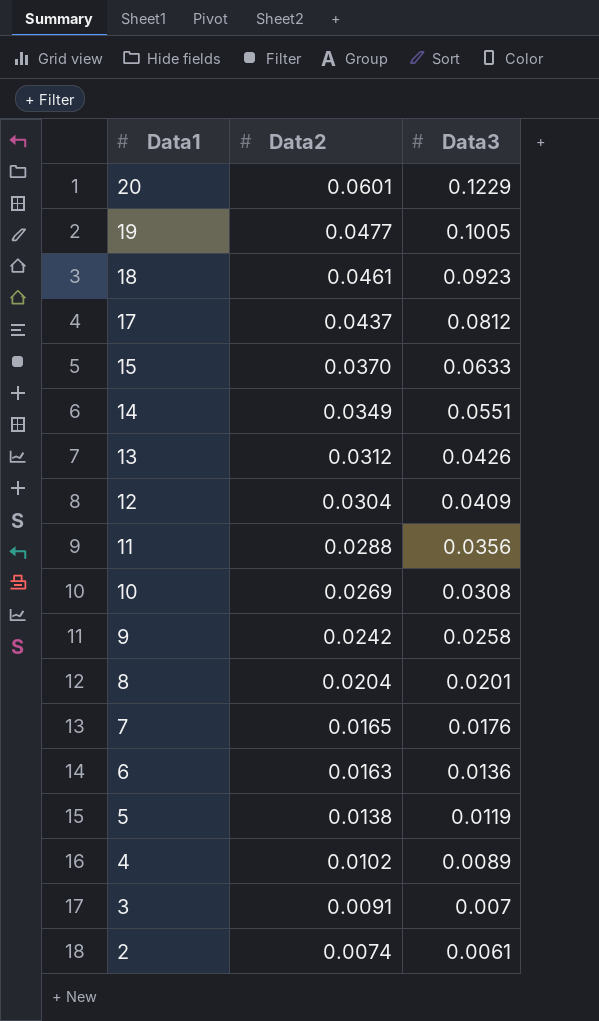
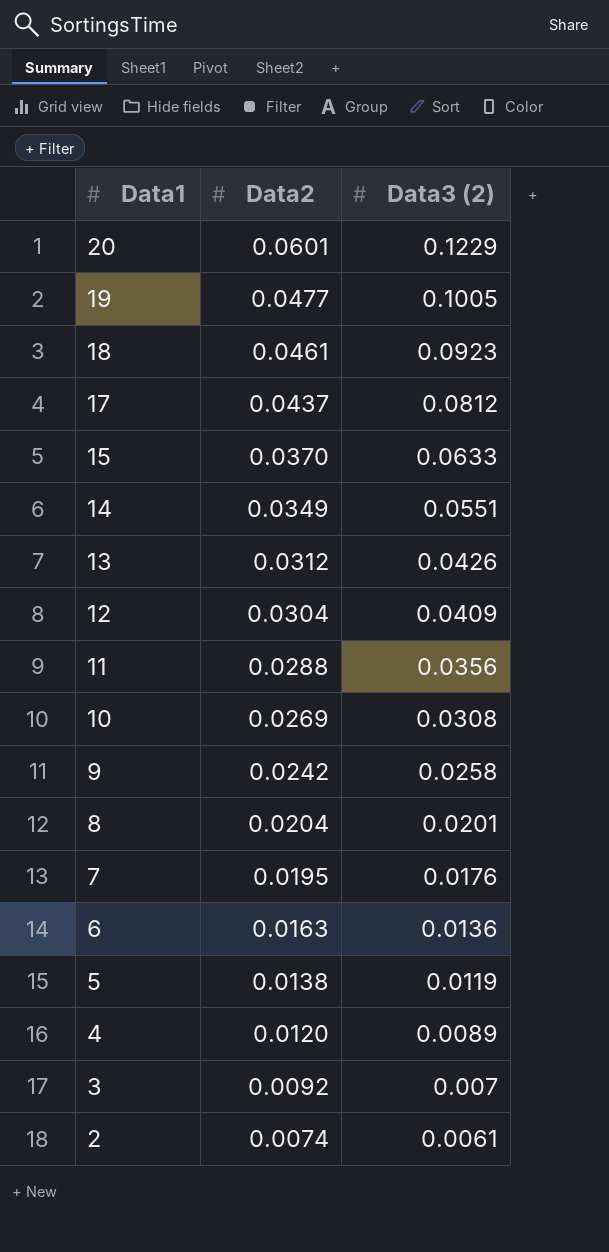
column name: Data3 -> Data3 (2)
7 | Data2: 0.0165 -> 0.0195
4 | Data2: 0.0102 -> 0.0120
3 | Data2: 0.0091 -> 0.0092

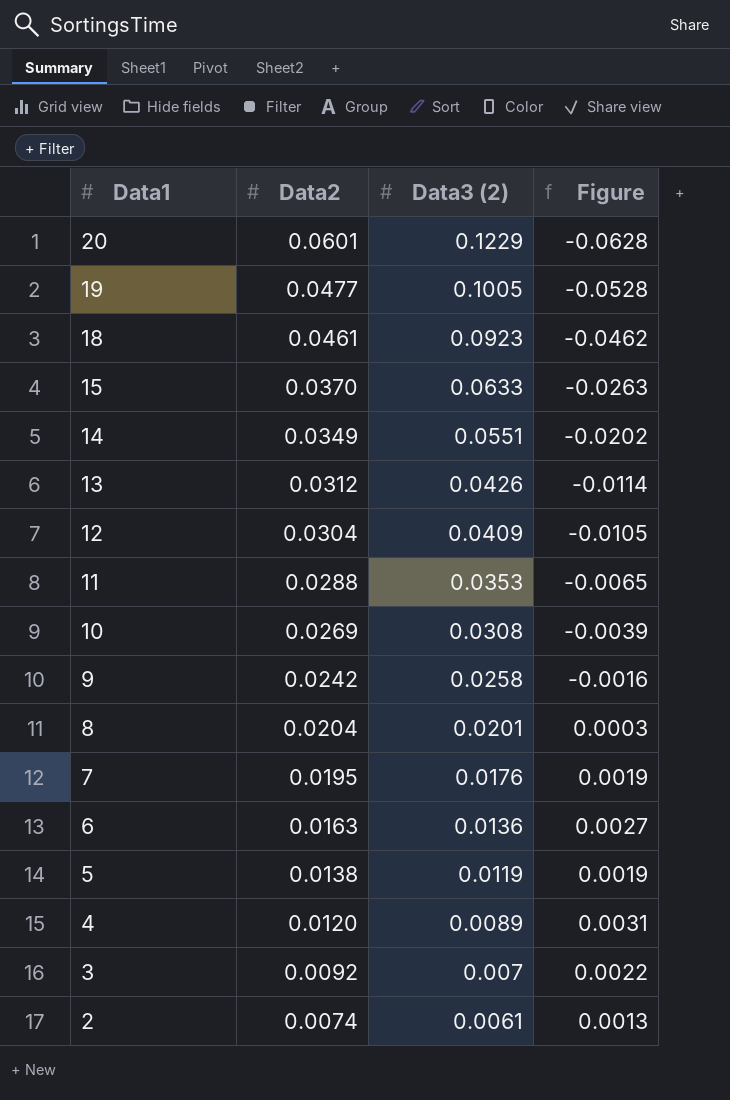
column Figure | formula: none -> [Data2] - [Data3 (2)]
row 17: 0.0437 | 0.0812 -> none
11 | Data3 (2): 0.0356 -> 0.0353

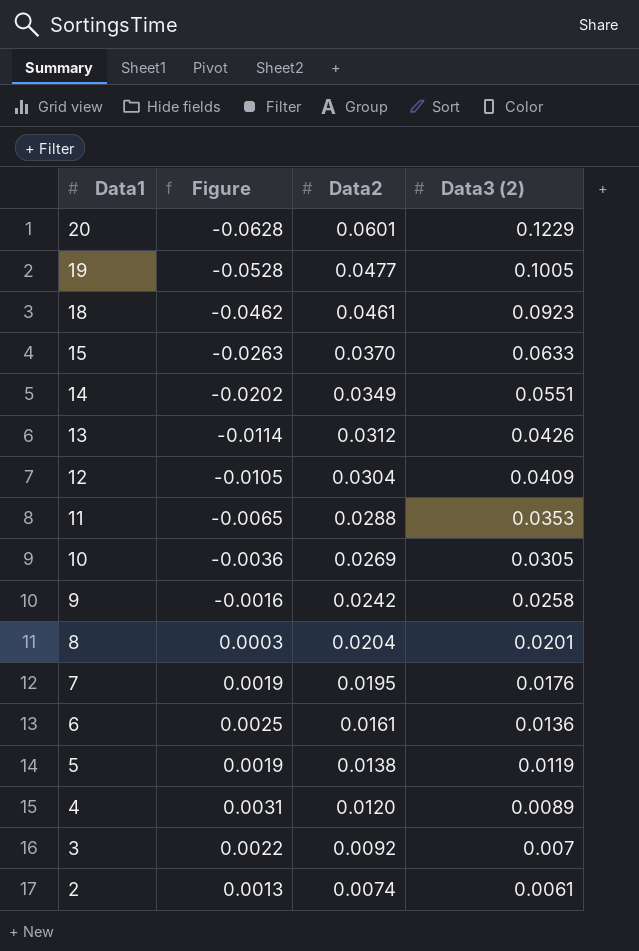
column Figure | position: 4 -> 2
10 | Figure: -0.0039 -> -0.0036
10 | Data3 (2): 0.0308 -> 0.0305
6 | Figure: 0.0027 -> 0.0025
6 | Data2: 0.0163 -> 0.0161

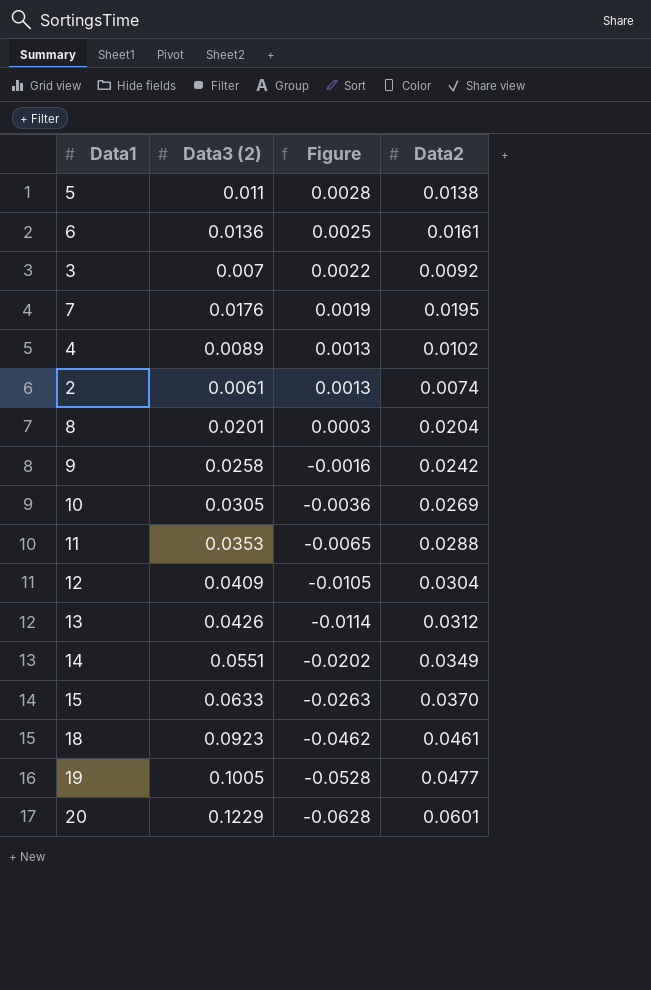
row order: Data1 descending -> Figure descending
column Data3 (2) | position: 4 -> 2
5 | Data3 (2): 0.0119 -> 0.011
5 | Figure: 0.0019 -> 0.0028
4 | Figure: 0.0031 -> 0.0013
4 | Data2: 0.0120 -> 0.0102

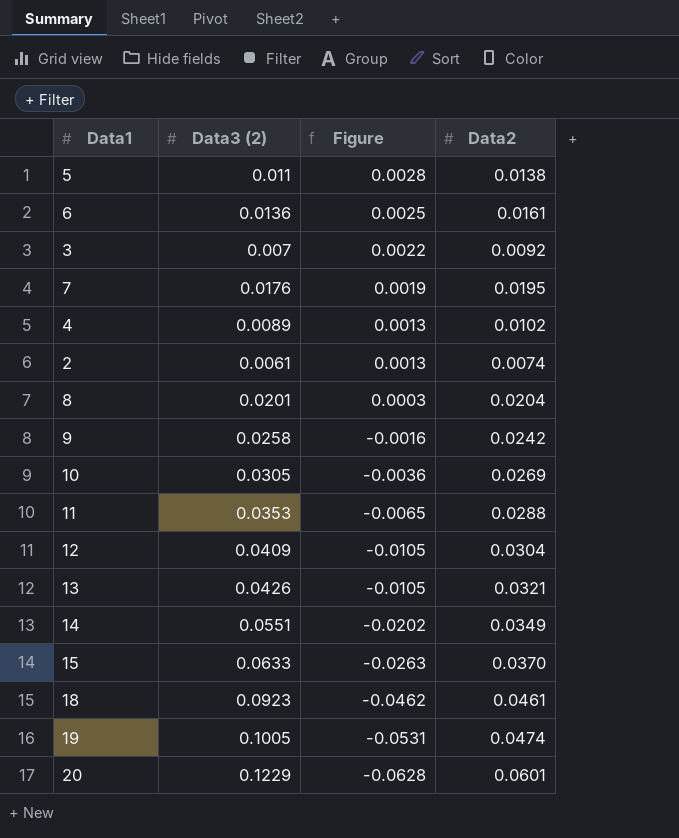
13 | Figure: -0.0114 -> -0.0105
13 | Data2: 0.0312 -> 0.0321
19 | Figure: -0.0528 -> -0.0531
19 | Data2: 0.0477 -> 0.0474

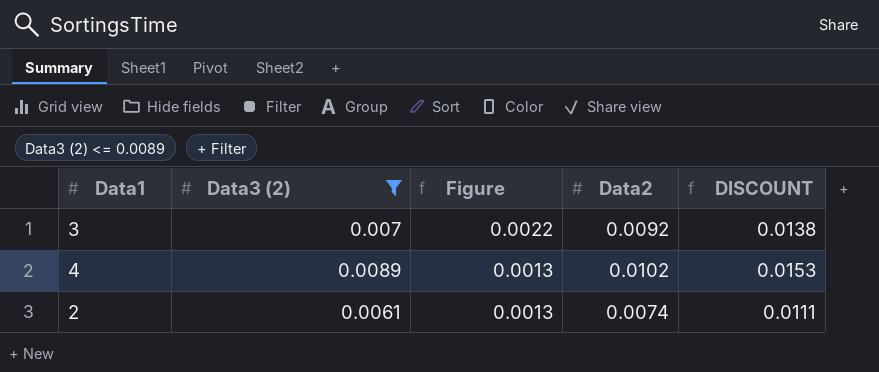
filter: none -> Data3 (2) <= 0.0089
column DISCOUNT | formula: none -> [Data2] * 1.5

